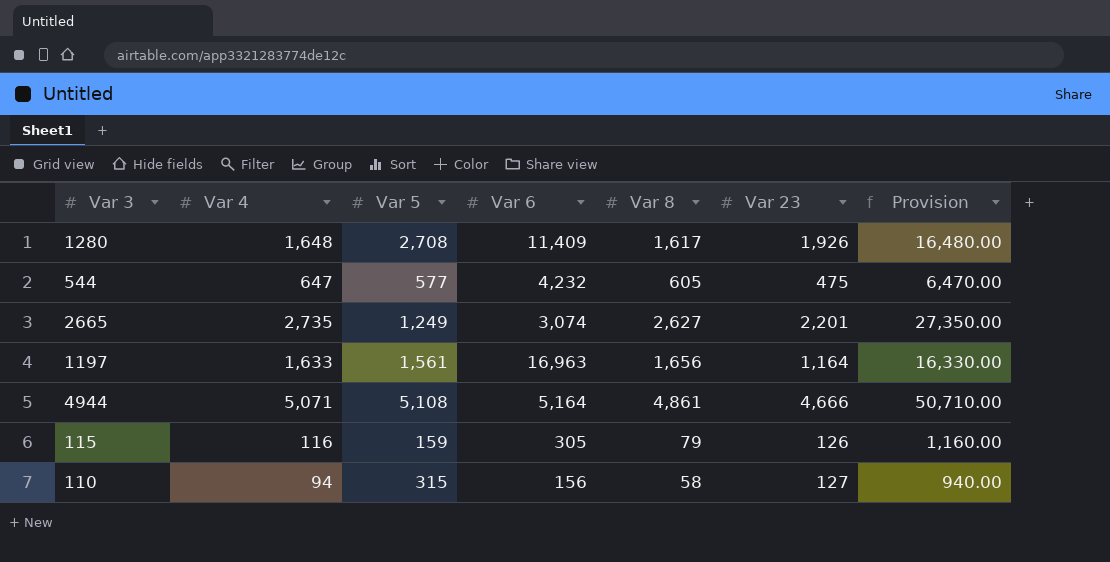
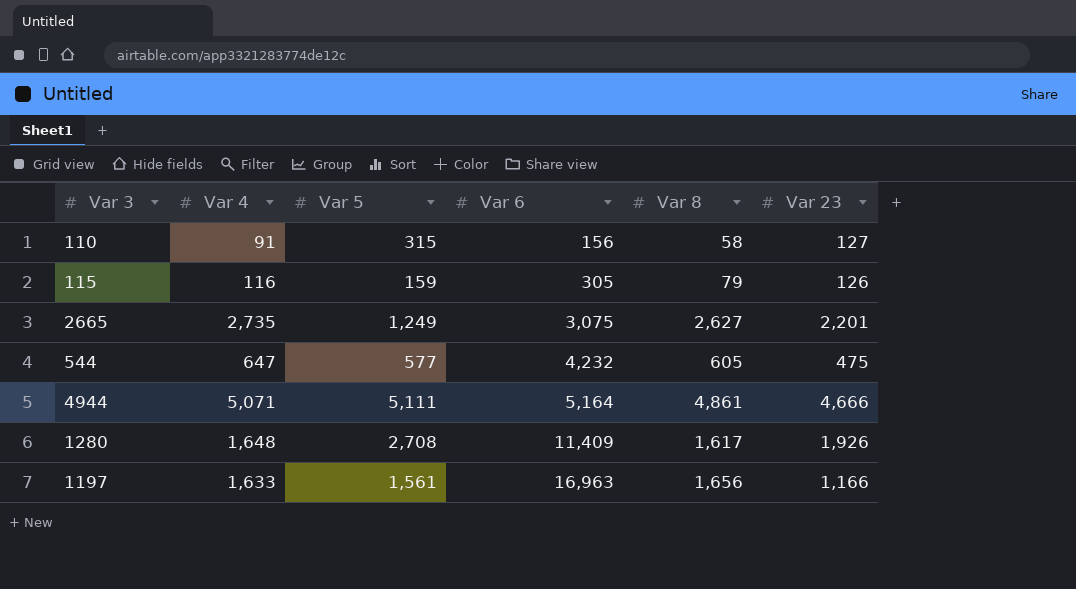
row order: none -> Var 6 ascending
column Provision | formula: [Var 4] * 10 -> none
110 | Var 4: 94 -> 91
2665 | Var 6: 3,074 -> 3,075
4944 | Var 5: 5,108 -> 5,111
1197 | Var 23: 1,164 -> 1,166

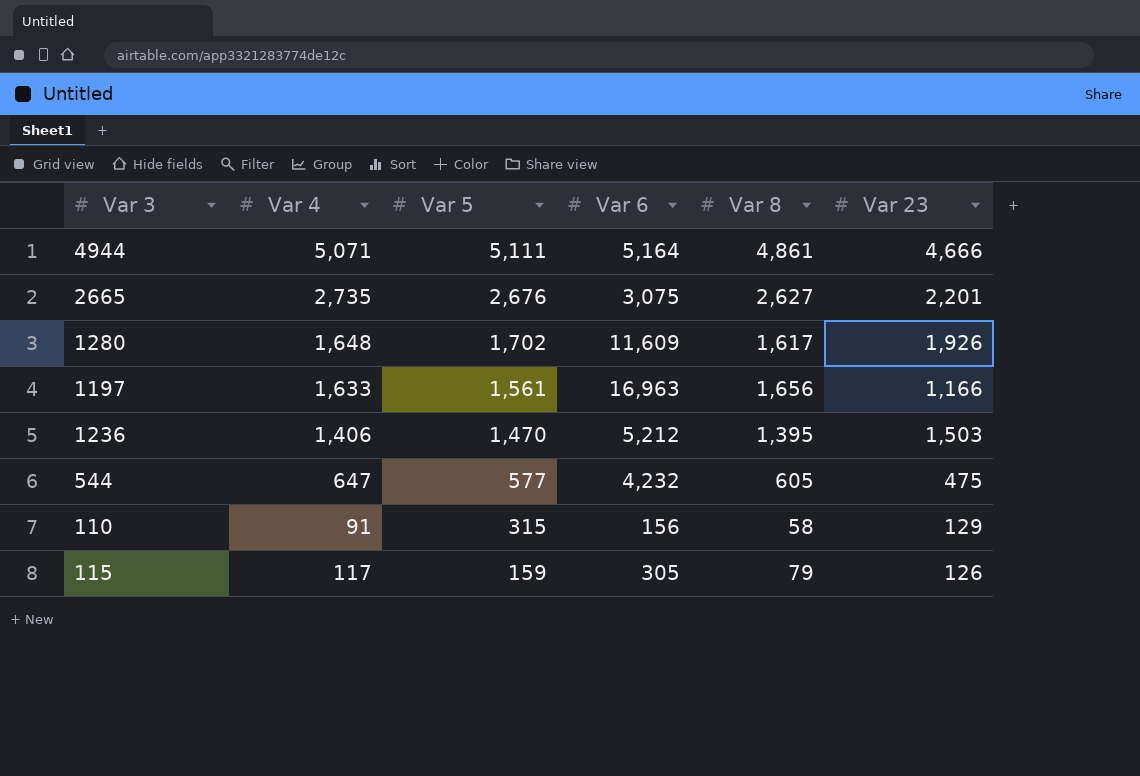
row order: Var 6 ascending -> Var 5 descending
2665 | Var 5: 1,249 -> 2,676
1280 | Var 5: 2,708 -> 1,702
1280 | Var 6: 11,409 -> 11,609
row 1236: none -> 1,406 | 1,470 | 5,212 | 1,395 | 1,503
110 | Var 23: 127 -> 129
115 | Var 4: 116 -> 117

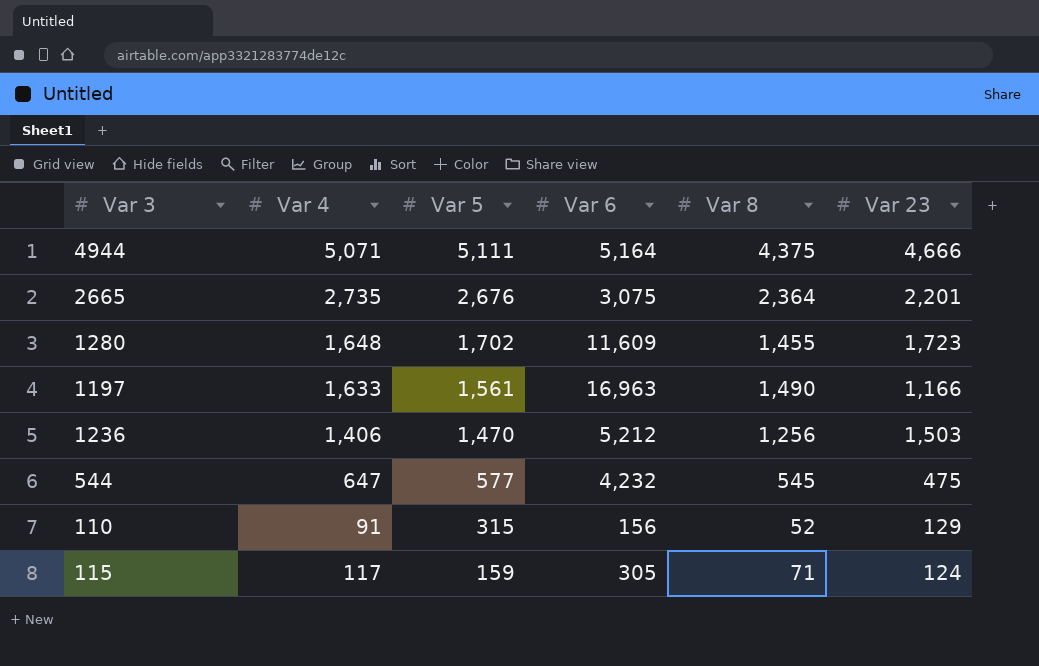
4944 | Var 8: 4,861 -> 4,375
2665 | Var 8: 2,627 -> 2,364
1280 | Var 8: 1,617 -> 1,455
1280 | Var 23: 1,926 -> 1,723
1197 | Var 8: 1,656 -> 1,490
1236 | Var 8: 1,395 -> 1,256
544 | Var 8: 605 -> 545
110 | Var 8: 58 -> 52
115 | Var 8: 79 -> 71
115 | Var 23: 126 -> 124

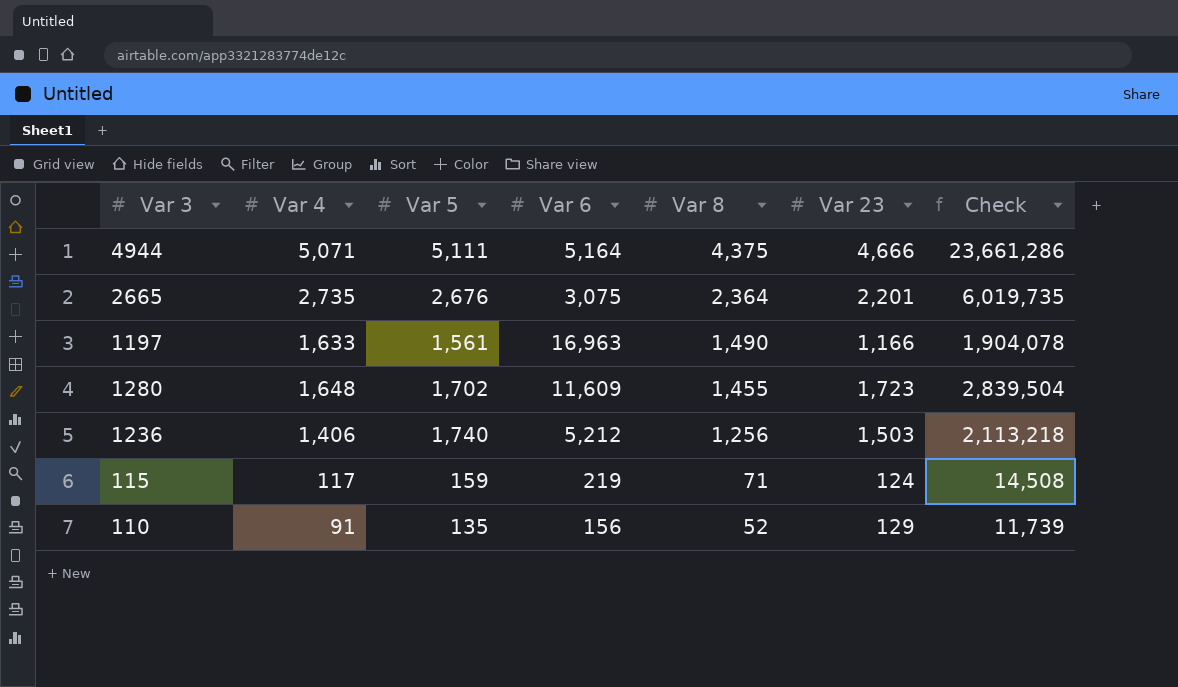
row order: Var 5 descending -> Var 8 descending
column Check | formula: none -> [Var 4] * [Var 23]
row 544: 647 | 577 | 4,232 | 545 | 475 -> none
1236 | Var 5: 1,470 -> 1,740
115 | Var 6: 305 -> 219
110 | Var 5: 315 -> 135

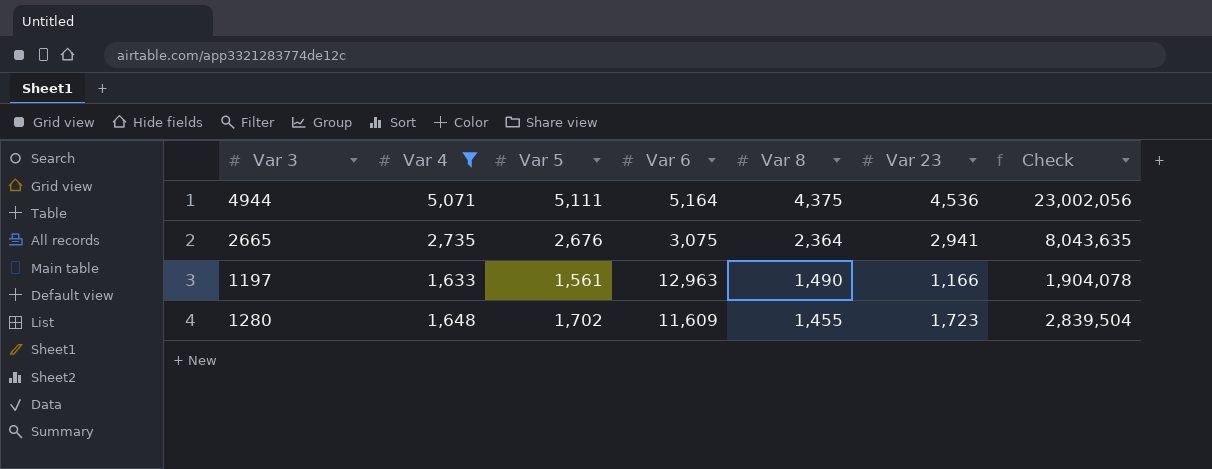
filter: none -> Var 4 >= 1,633
4944 | Var 23: 4,666 -> 4,536
4944 | Check: 23,661,286 -> 23,002,056
2665 | Var 23: 2,201 -> 2,941
2665 | Check: 6,019,735 -> 8,043,635
1197 | Var 6: 16,963 -> 12,963

